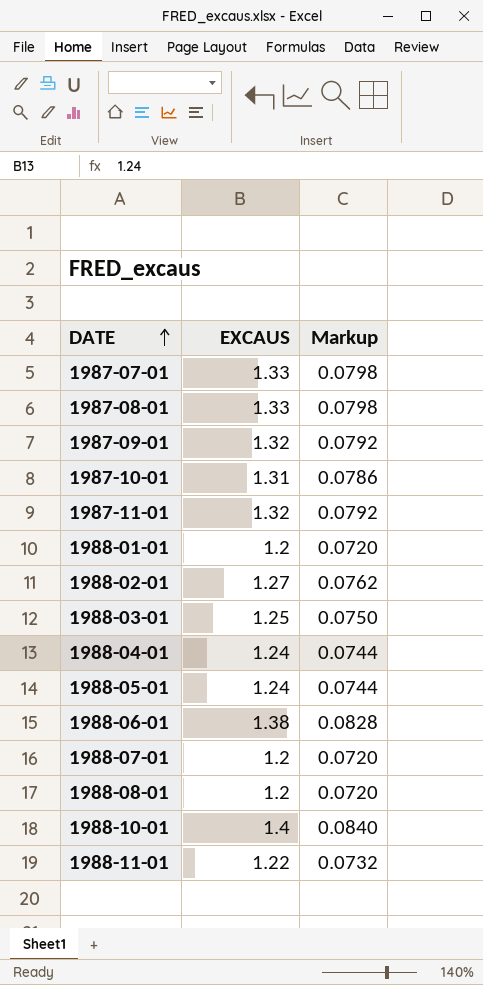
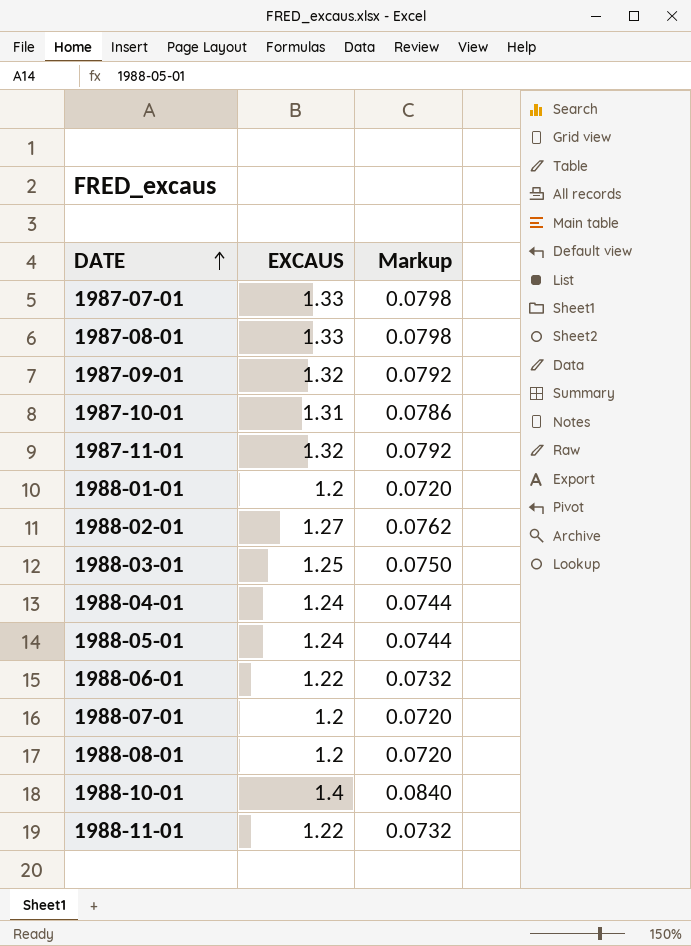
1988-06-01 | EXCAUS: 1.38 -> 1.22
1988-06-01 | Markup: 0.0828 -> 0.0732

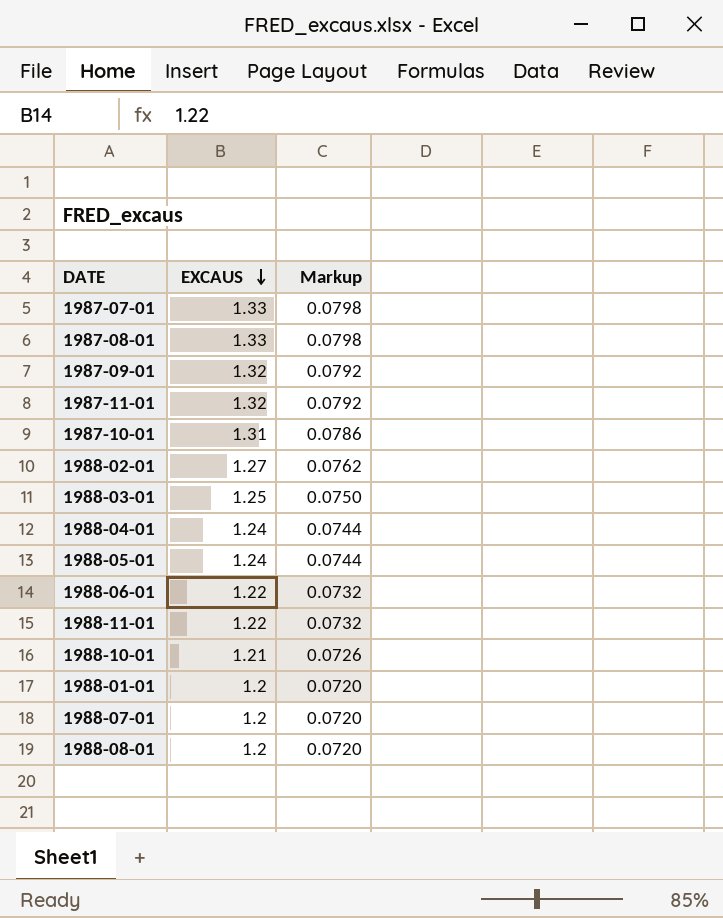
row order: DATE ascending -> EXCAUS descending
1988-10-01 | EXCAUS: 1.4 -> 1.21
1988-10-01 | Markup: 0.0840 -> 0.0726

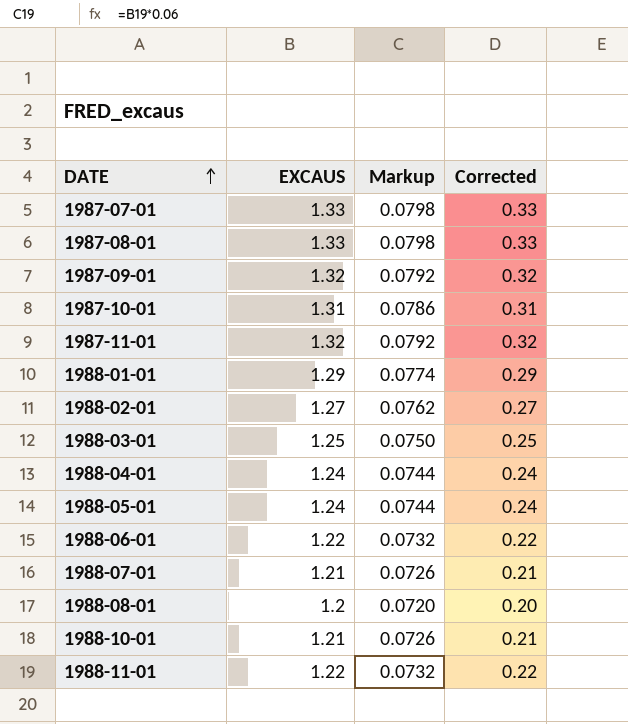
row order: EXCAUS descending -> DATE ascending
column Corrected | formula: none -> [EXCAUS] - 1
1988-01-01 | EXCAUS: 1.2 -> 1.29
1988-01-01 | Markup: 0.0720 -> 0.0774
1988-07-01 | EXCAUS: 1.2 -> 1.21
1988-07-01 | Markup: 0.0720 -> 0.0726

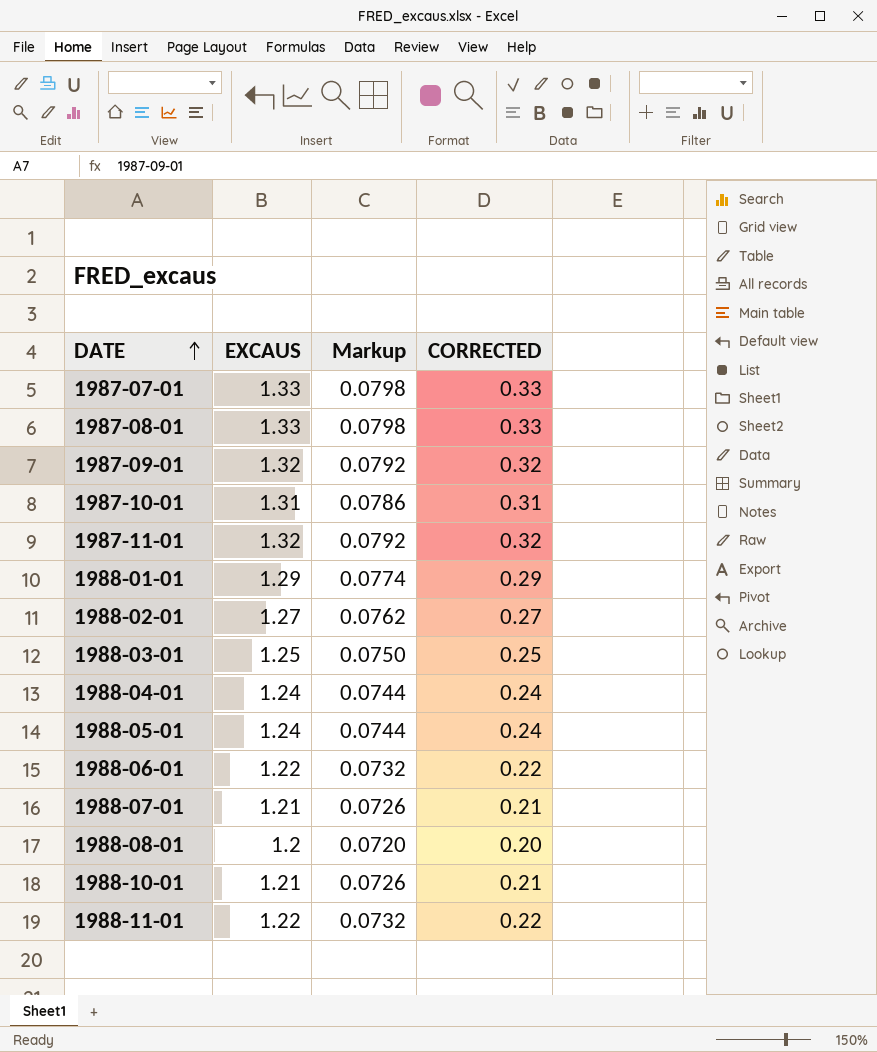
column name: Corrected -> CORRECTED

